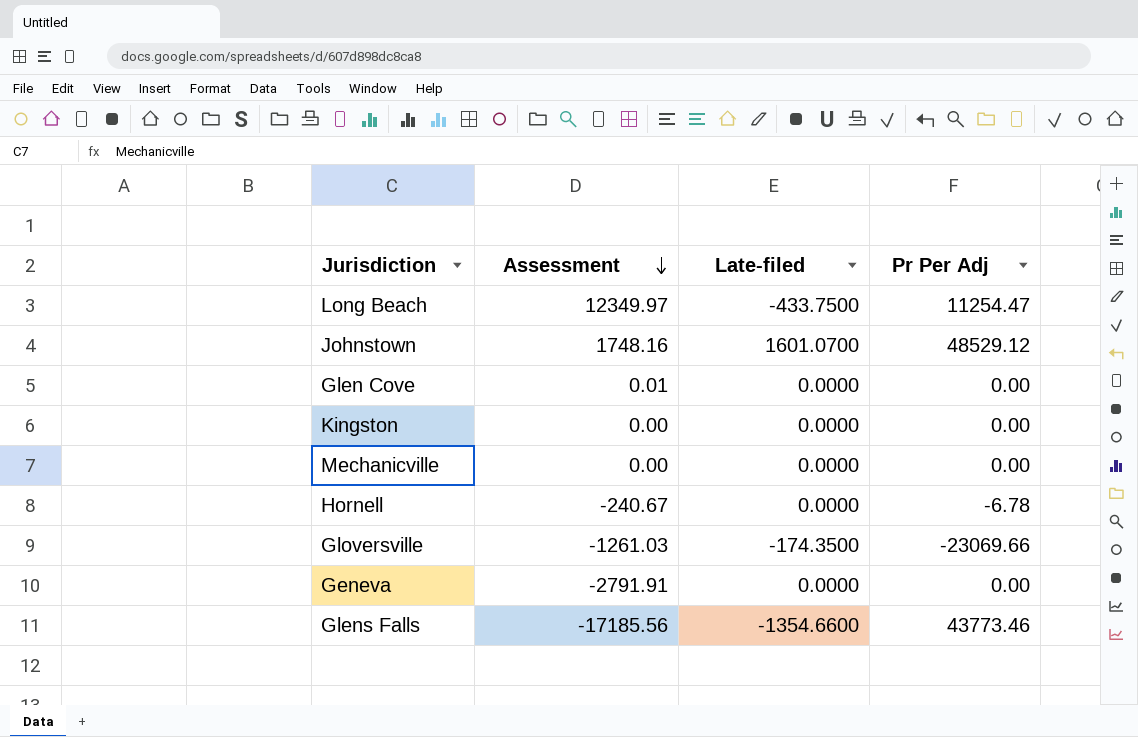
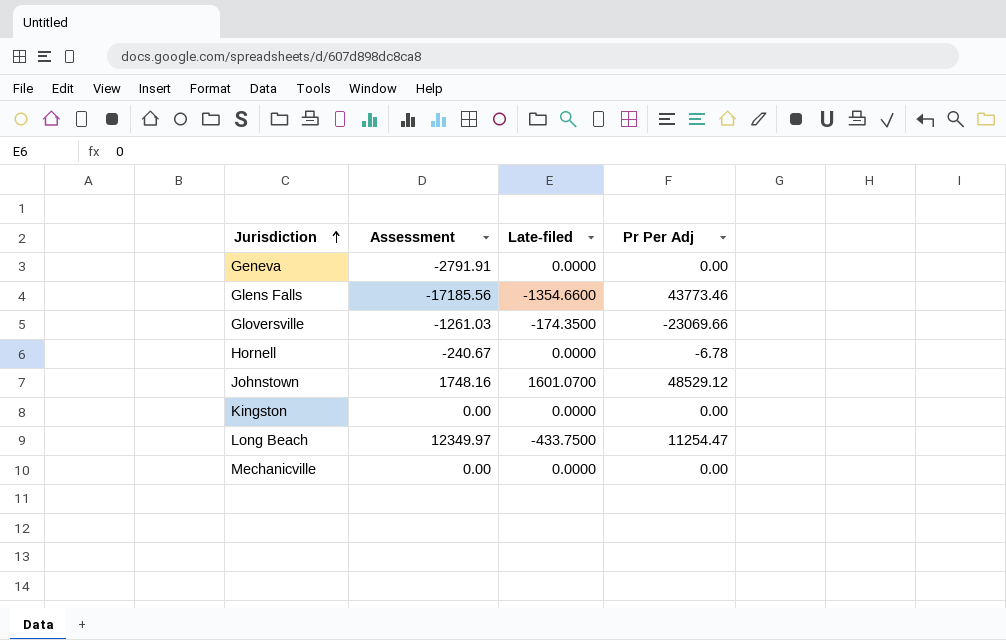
row order: Assessment descending -> Jurisdiction ascending
row Glen Cove: 0.01 | 0.0000 | 0.00 -> none

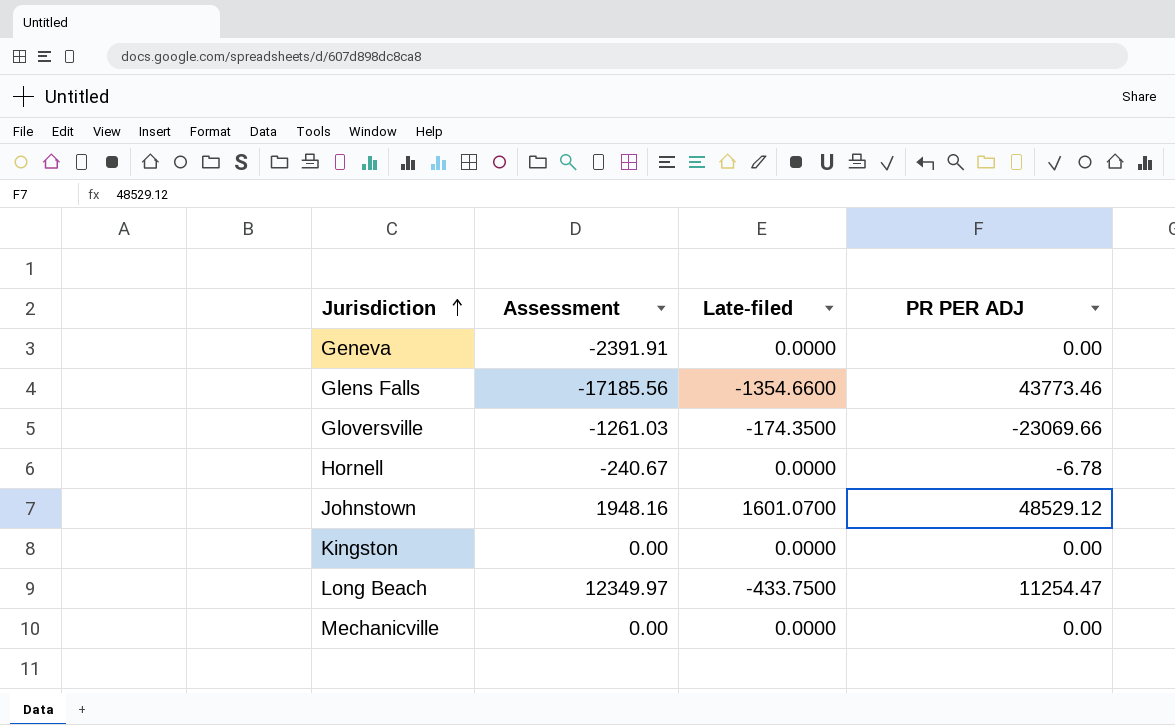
column name: Pr Per Adj -> PR PER ADJ
Geneva | Assessment: -2791.91 -> -2391.91
Johnstown | Assessment: 1748.16 -> 1948.16

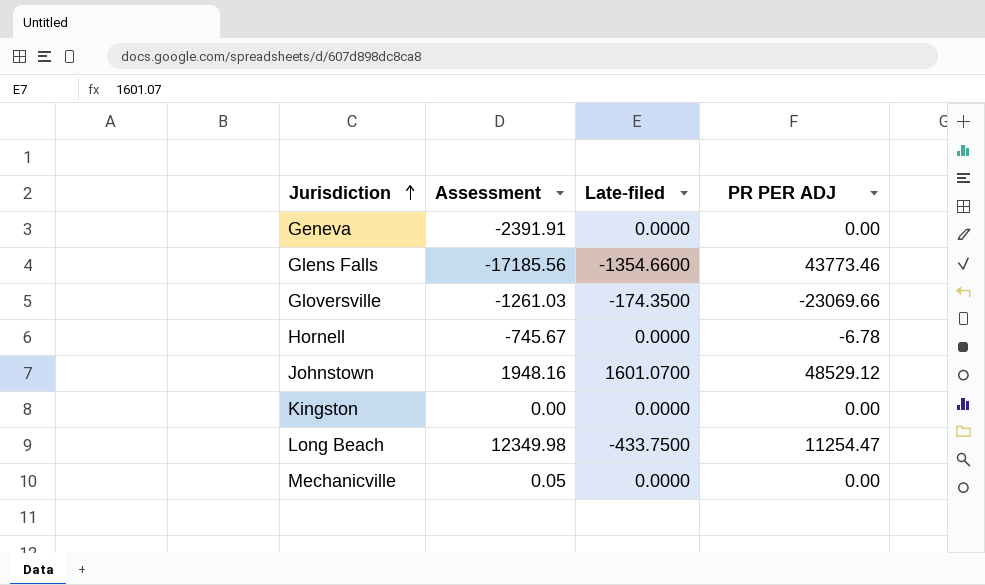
Hornell | Assessment: -240.67 -> -745.67
Long Beach | Assessment: 12349.97 -> 12349.98
Mechanicville | Assessment: 0.00 -> 0.05

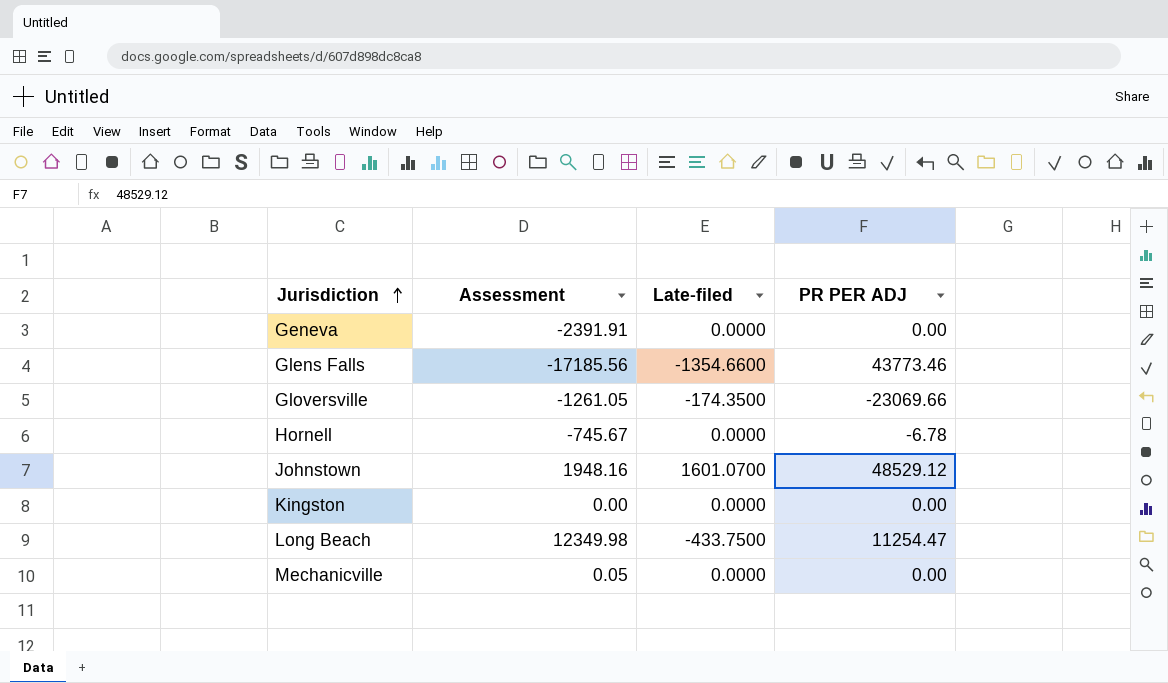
Gloversville | Assessment: -1261.03 -> -1261.05

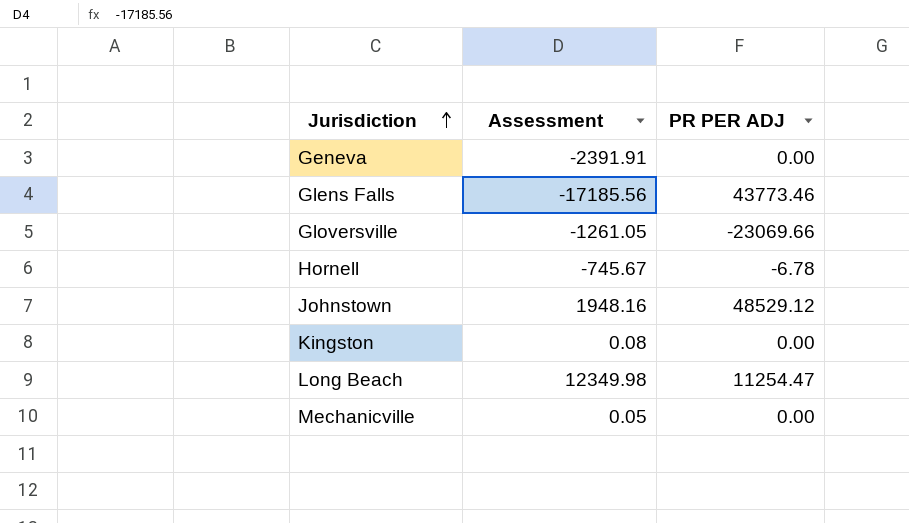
column Late-filed | position: 3 -> none
Kingston | Assessment: 0.00 -> 0.08

